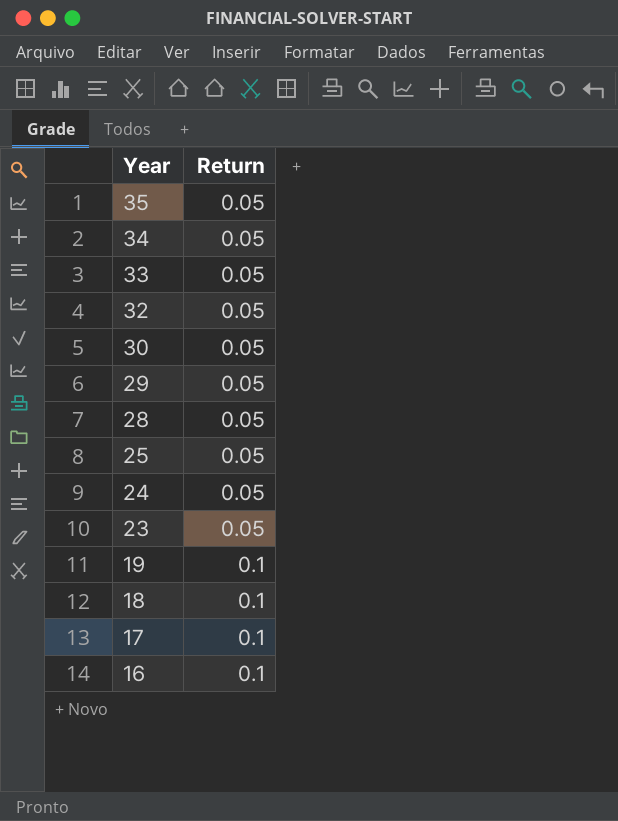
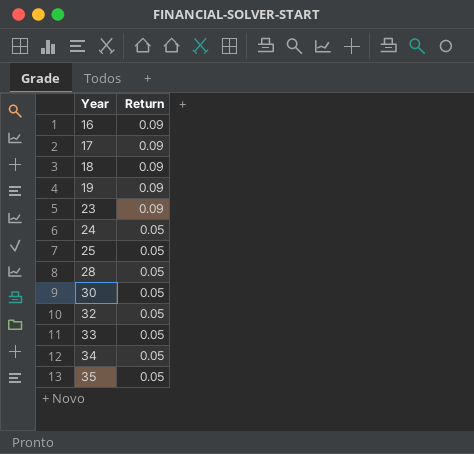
row order: Year descending -> Year ascending
row 29: 0.05 -> none
16 | Return: 0.1 -> 0.09
17 | Return: 0.1 -> 0.09
18 | Return: 0.1 -> 0.09
19 | Return: 0.1 -> 0.09
23 | Return: 0.05 -> 0.09

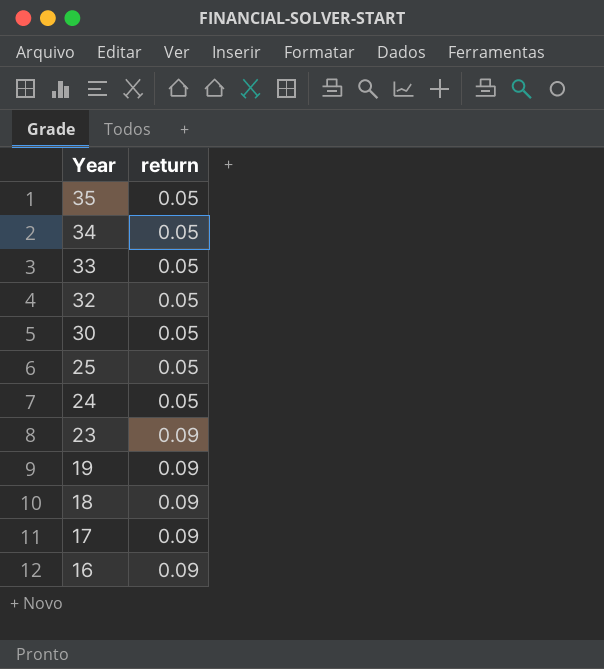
row order: Year ascending -> Year descending
column name: Return -> return
row 28: 0.05 -> none

